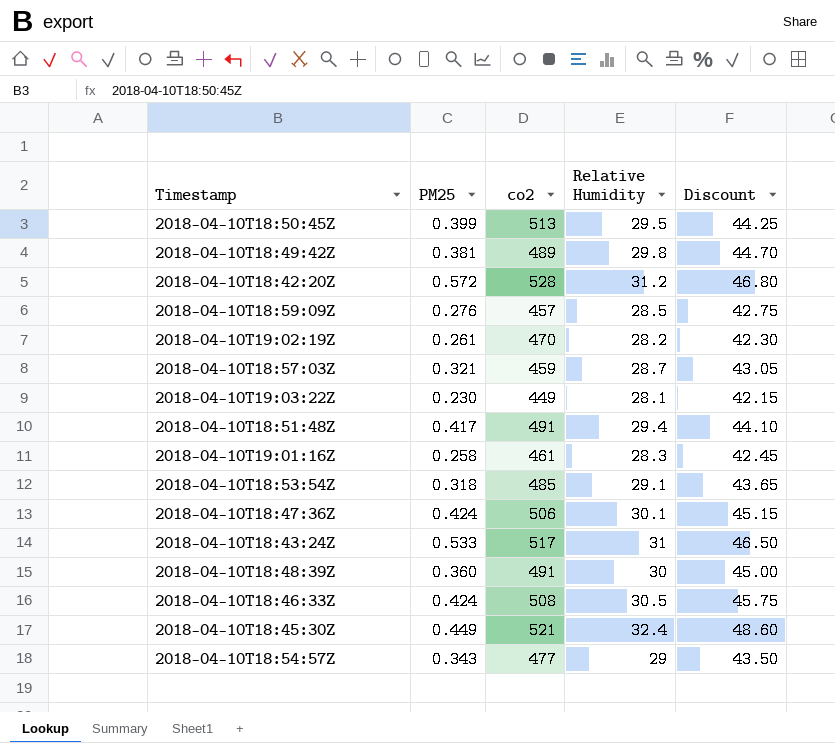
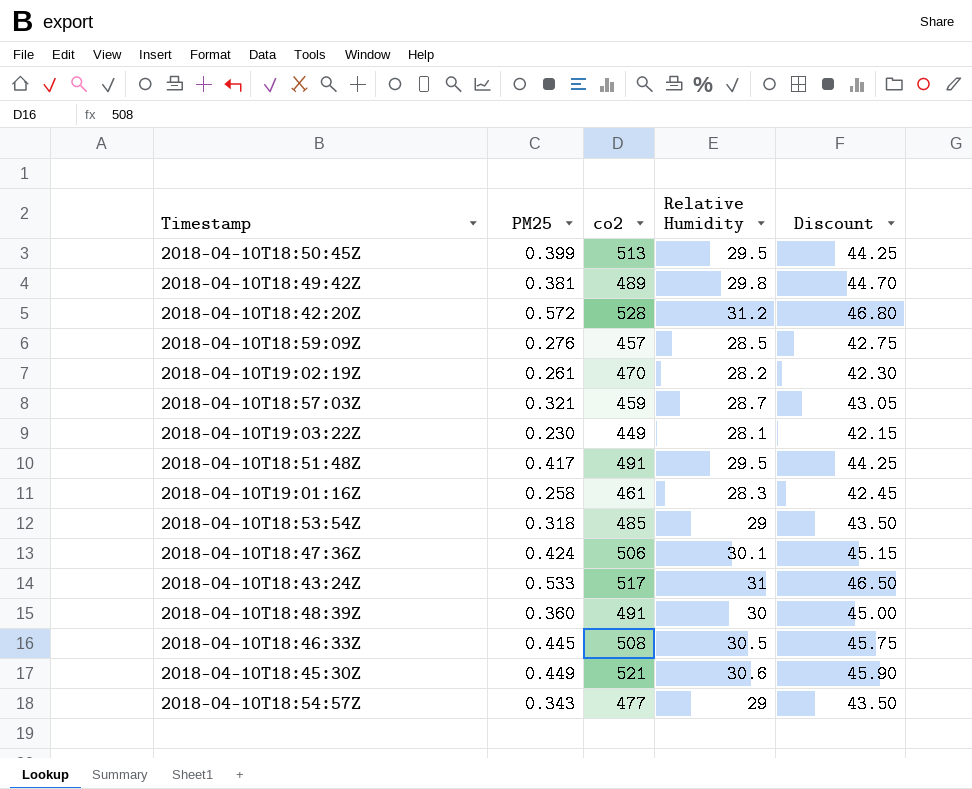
2018-04-10T18:51:48Z | Relative Humidity: 29.4 -> 29.5
2018-04-10T18:51:48Z | Discount: 44.10 -> 44.25
2018-04-10T18:53:54Z | Relative Humidity: 29.1 -> 29
2018-04-10T18:53:54Z | Discount: 43.65 -> 43.50
2018-04-10T18:46:33Z | PM25: 0.424 -> 0.445
2018-04-10T18:45:30Z | Relative Humidity: 32.4 -> 30.6
2018-04-10T18:45:30Z | Discount: 48.60 -> 45.90

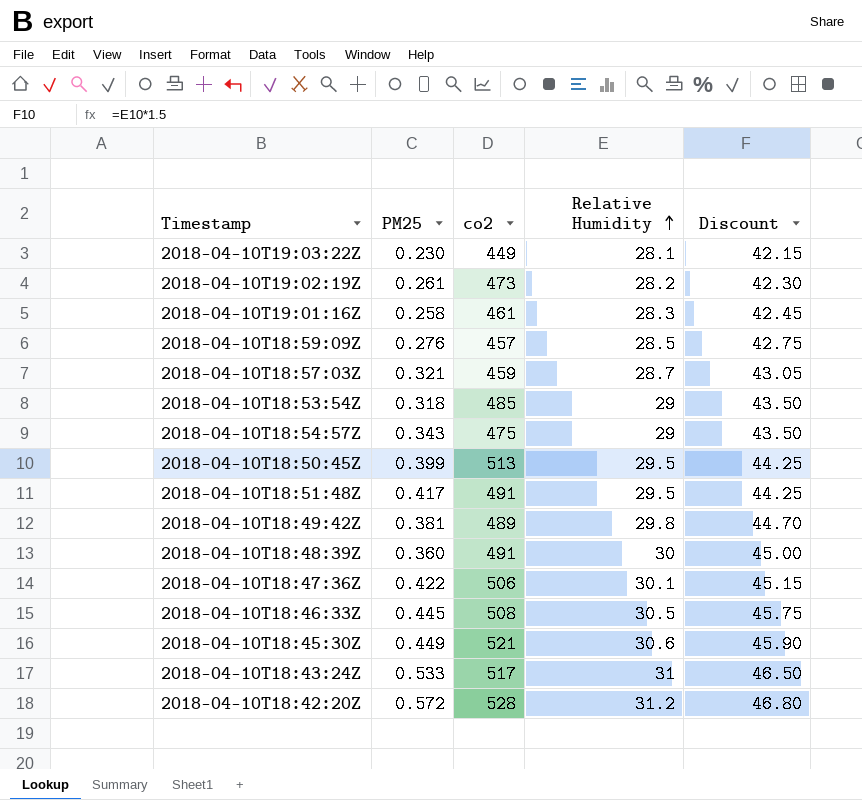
row order: none -> Relative Humidity ascending
2018-04-10T19:02:19Z | co2: 470 -> 473
2018-04-10T18:54:57Z | co2: 477 -> 475
2018-04-10T18:47:36Z | PM25: 0.424 -> 0.422

